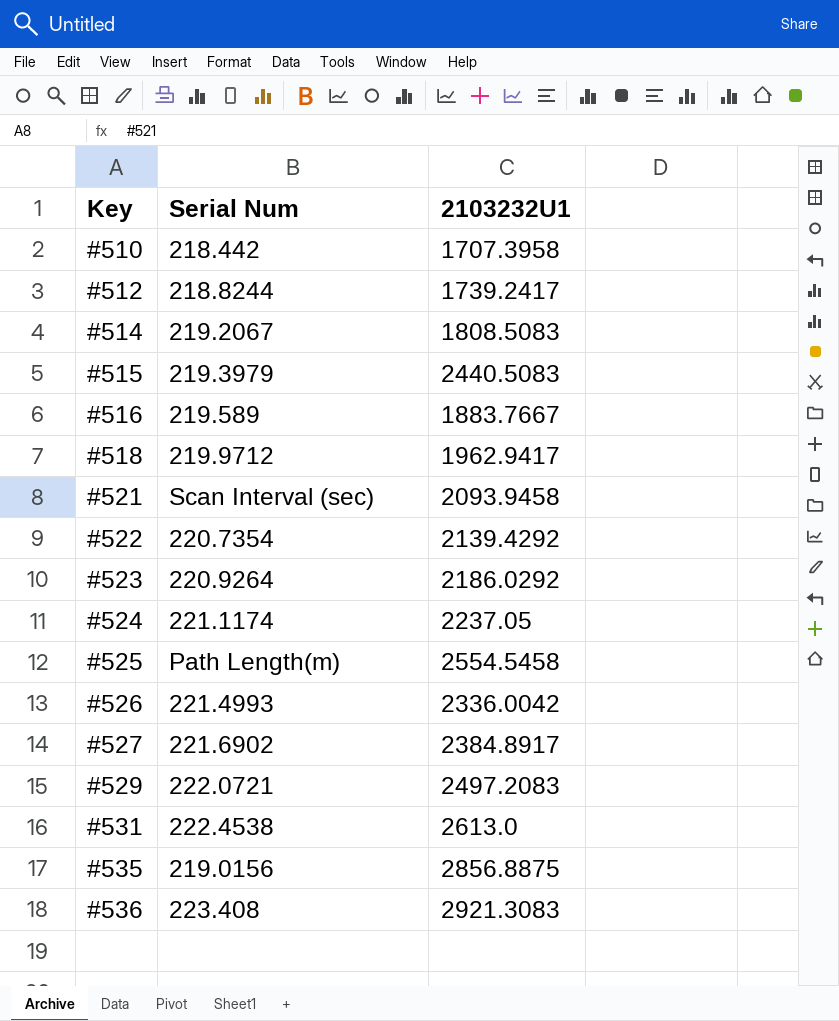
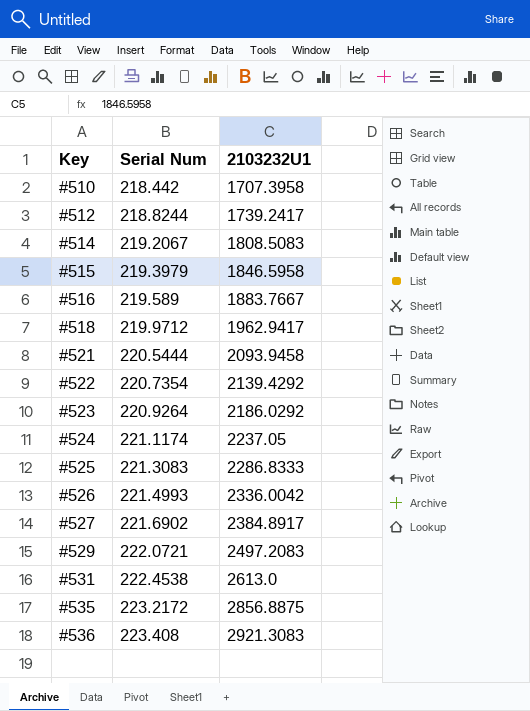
#515 | 2103232U1: 2440.5083 -> 1846.5958
#521 | Serial Num: Scan Interval (sec) -> 220.5444
#525 | Serial Num: Path Length(m) -> 221.3083
#525 | 2103232U1: 2554.5458 -> 2286.8333
#535 | Serial Num: 219.0156 -> 223.2172

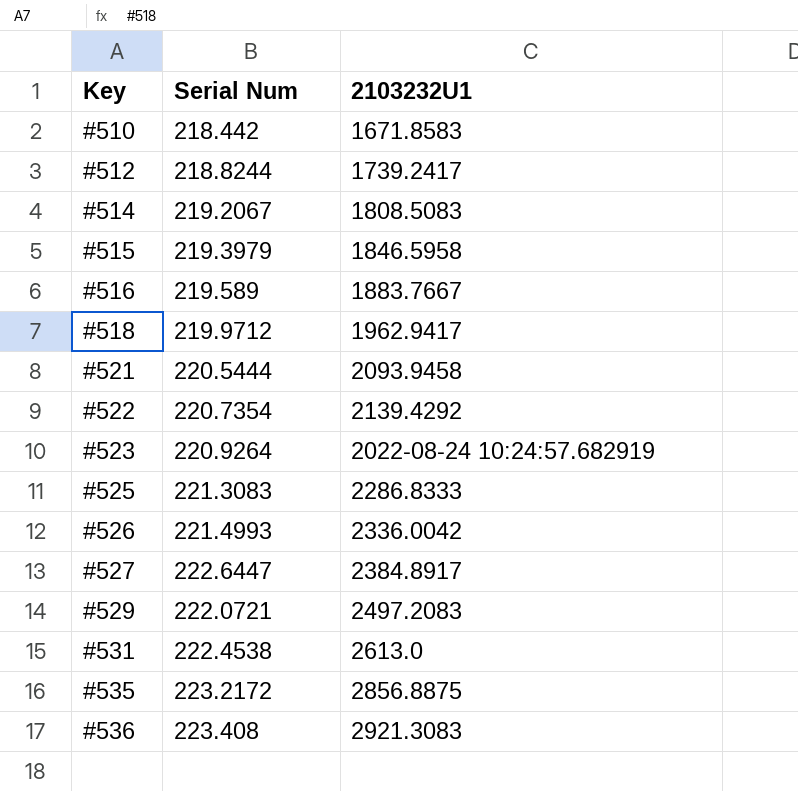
row #524: 221.1174 | 2237.05 -> none
#510 | 2103232U1: 1707.3958 -> 1671.8583
#523 | 2103232U1: 2186.0292 -> 2022-08-24 10:24:57.682919
#527 | Serial Num: 221.6902 -> 222.6447

